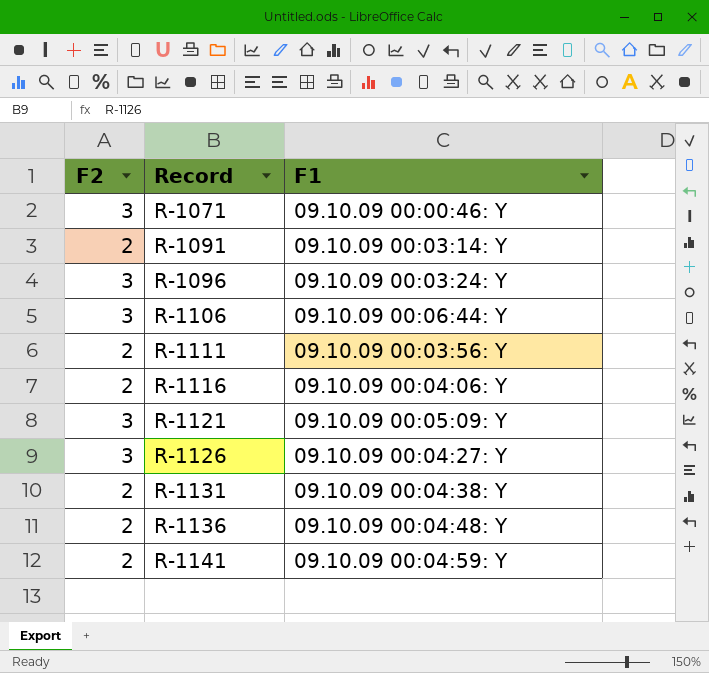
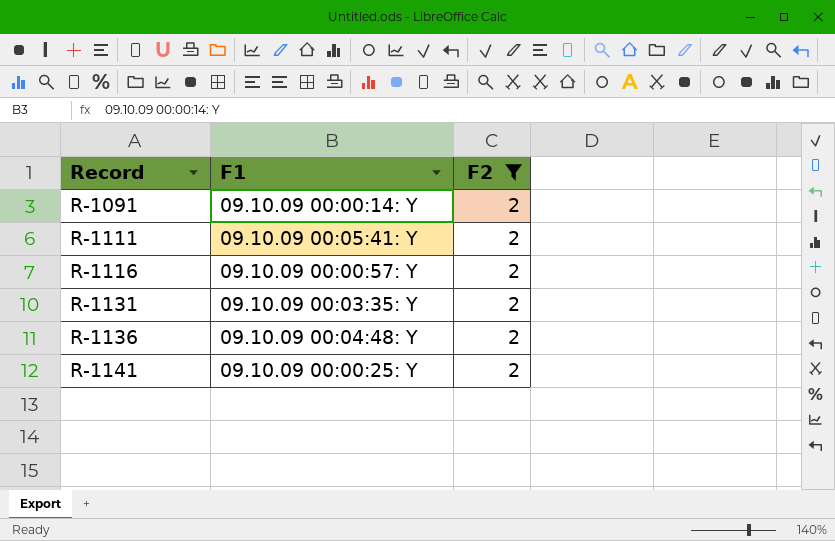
filter: none -> F2 = 2
column F2 | position: 1 -> 3
R-1091 | F1: 09.10.09 00:03:14: Y -> 09.10.09 00:00:14: Y
R-1111 | F1: 09.10.09 00:03:56: Y -> 09.10.09 00:05:41: Y
R-1116 | F1: 09.10.09 00:04:06: Y -> 09.10.09 00:00:57: Y
R-1131 | F1: 09.10.09 00:04:38: Y -> 09.10.09 00:03:35: Y
R-1141 | F1: 09.10.09 00:04:59: Y -> 09.10.09 00:00:25: Y

